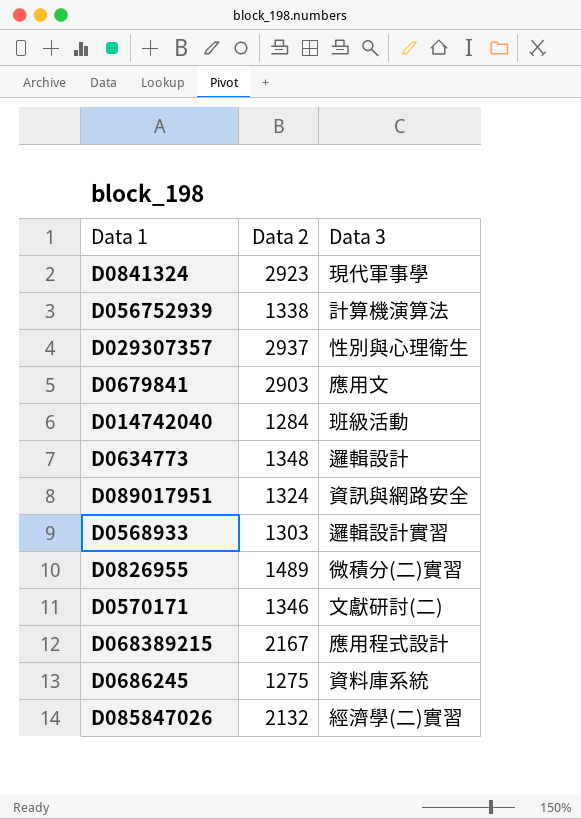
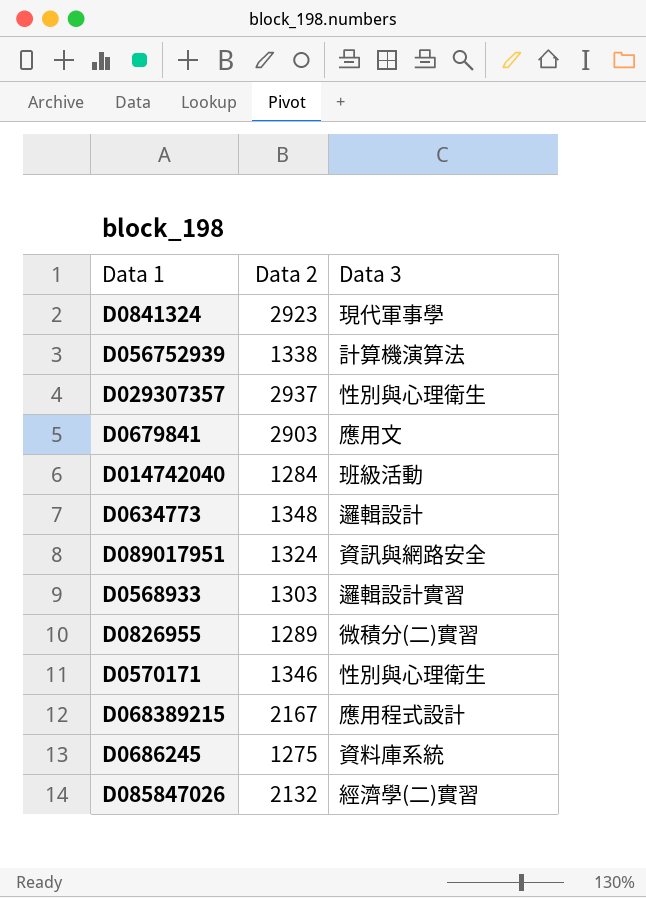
D0826955 | Data 2: 1489 -> 1289
D0570171 | Data 3: 文獻研討(二) -> 性別與心理衛生

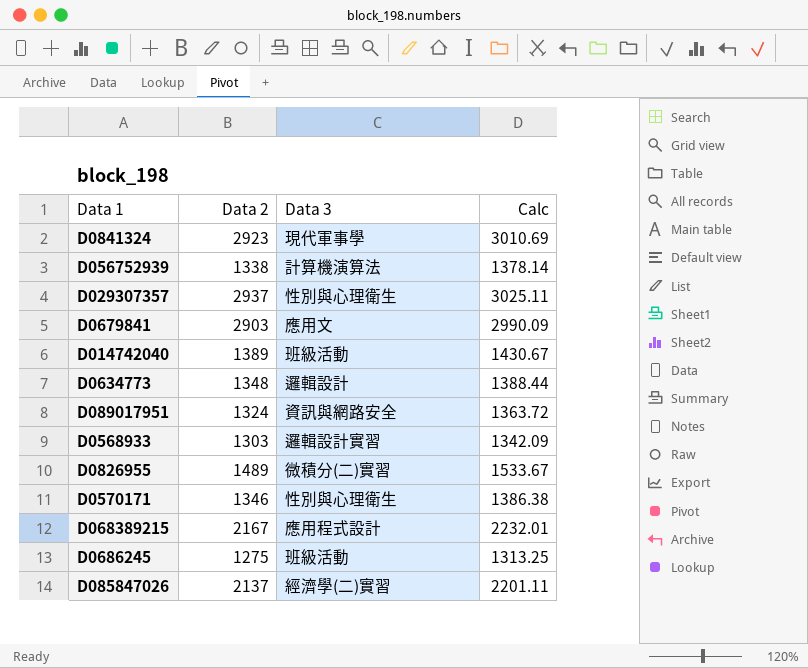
column Calc | formula: none -> [Data 2] * 1.03
D014742040 | Data 2: 1284 -> 1389
D0826955 | Data 2: 1289 -> 1489
D0686245 | Data 3: 資料庫系統 -> 班級活動
D085847026 | Data 2: 2132 -> 2137

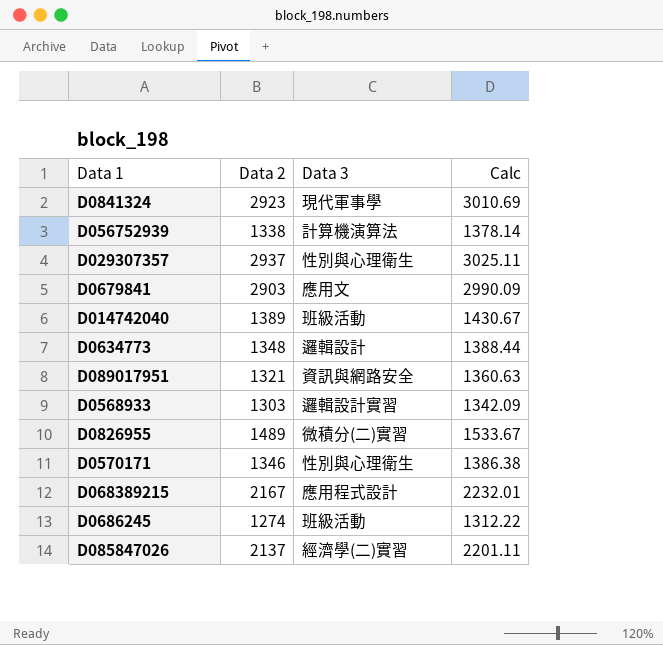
D089017951 | Data 2: 1324 -> 1321
D089017951 | Calc: 1363.72 -> 1360.63
D0686245 | Data 2: 1275 -> 1274
D0686245 | Calc: 1313.25 -> 1312.22

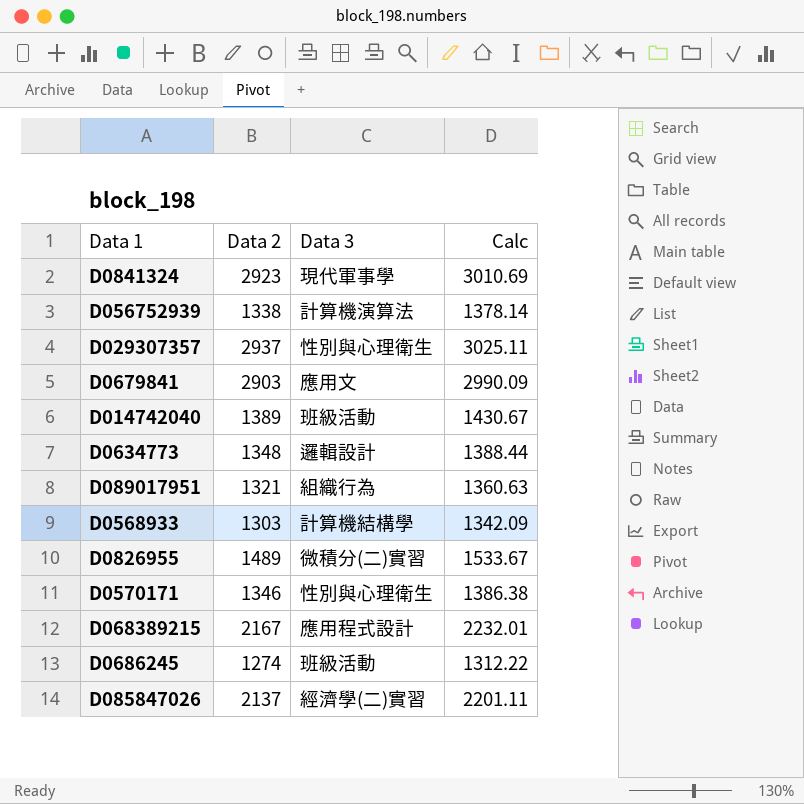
D089017951 | Data 3: 資訊與網路安全 -> 組織行為
D0568933 | Data 3: 邏輯設計實習 -> 計算機結構學

